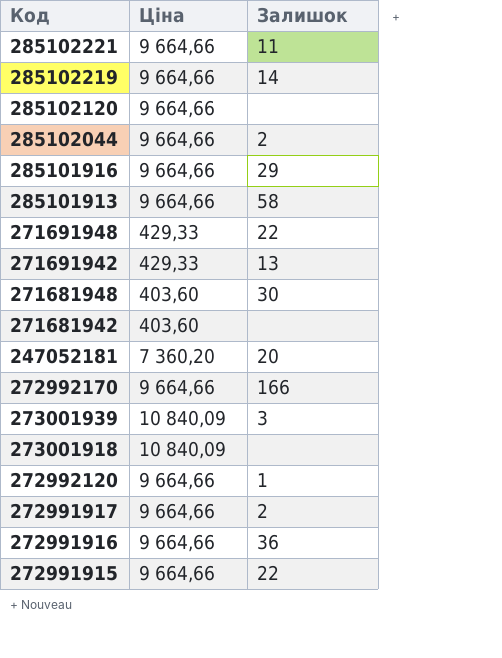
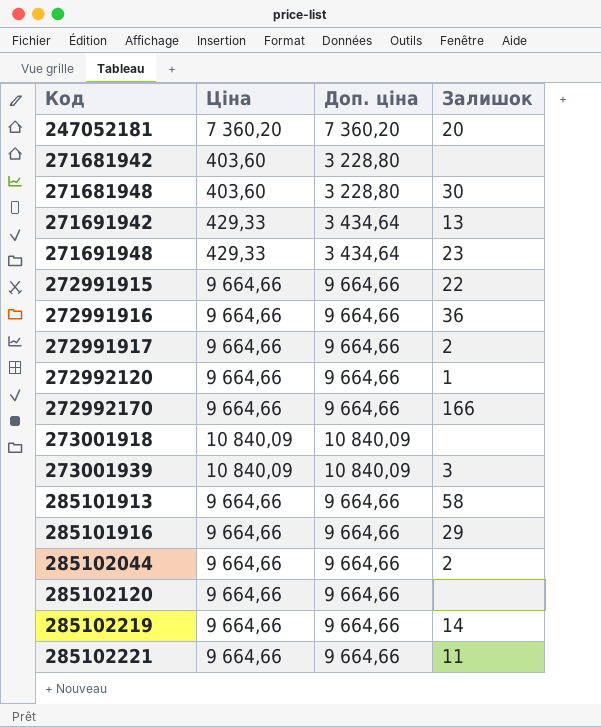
row order: none -> Код ascending
column Доп. ціна | position: none -> 3
271691948 | Залишок: 22 -> 23

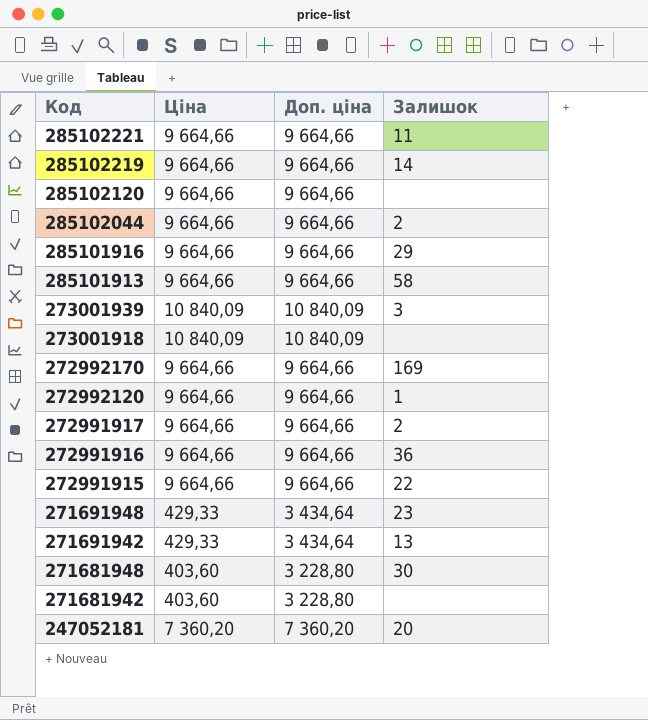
row order: Код ascending -> Код descending
272992170 | Залишок: 166 -> 169

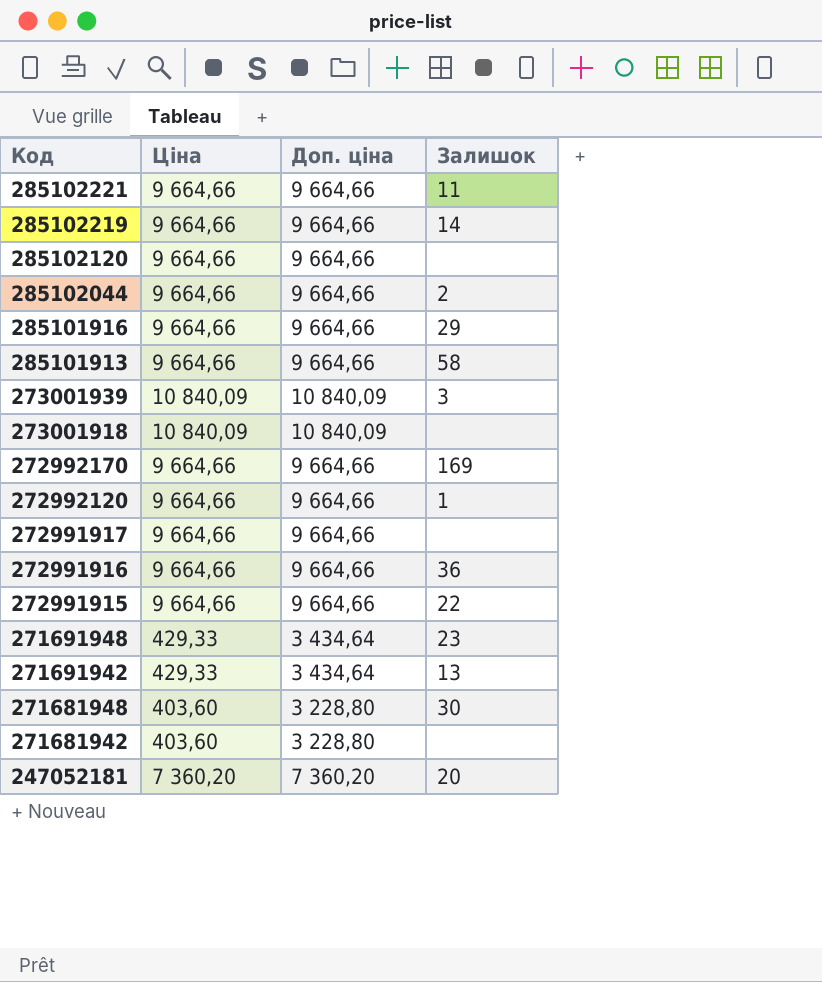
272991917 | Залишок: 2 -> none

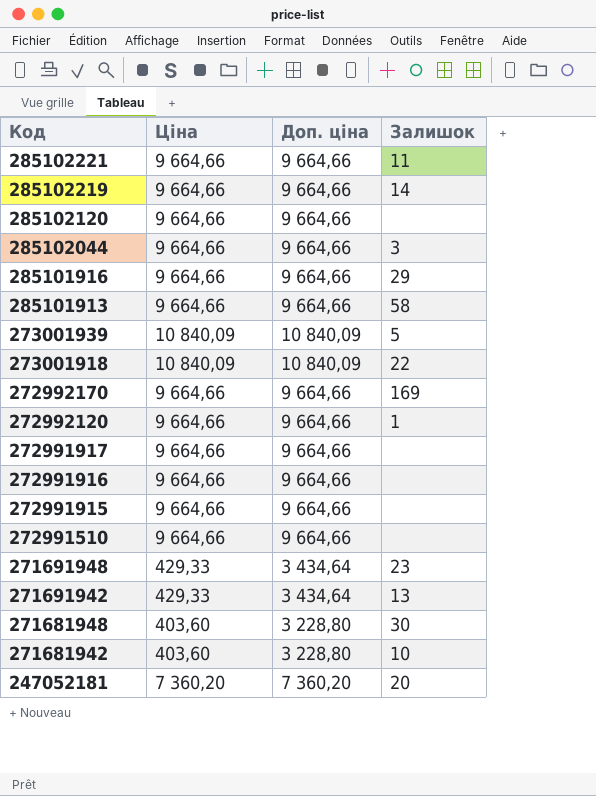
285102044 | Залишок: 2 -> 3
273001939 | Залишок: 3 -> 5
273001918 | Залишок: none -> 22
272991916 | Залишок: 36 -> none
272991915 | Залишок: 22 -> none
row 272991510: none -> 9 664,66 | 9 664,66 | none
271681942 | Залишок: none -> 10

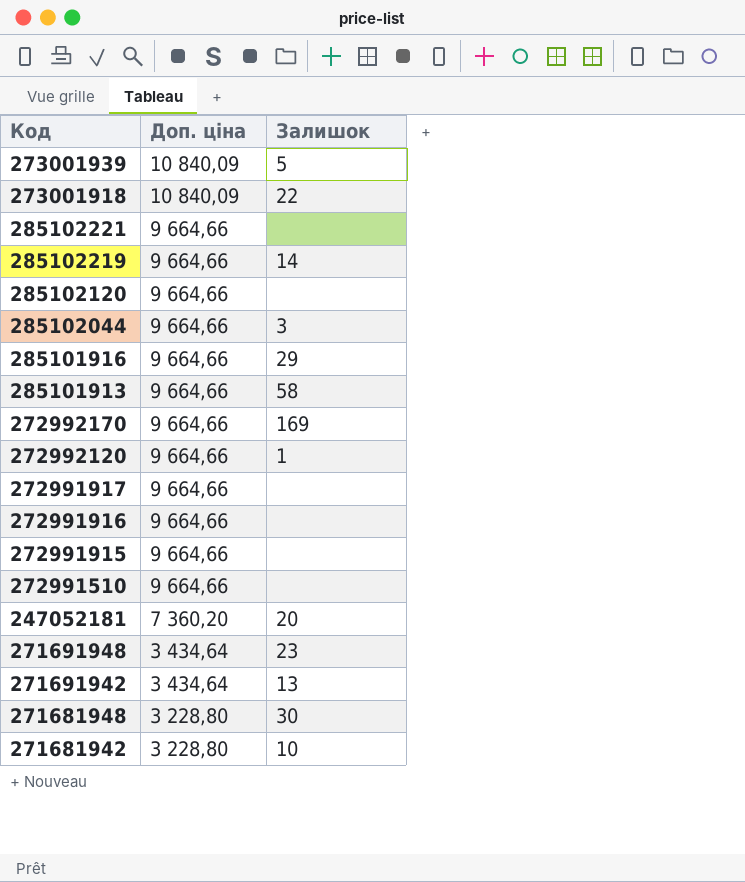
row order: Код descending -> Доп. ціна descending
column Ціна | position: 2 -> none
285102221 | Залишок: 11 -> none

